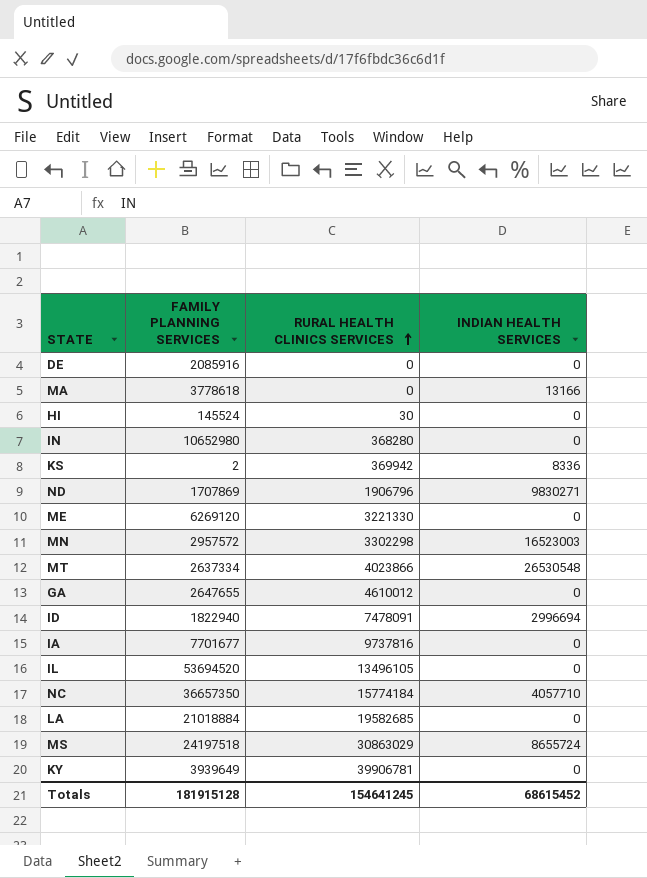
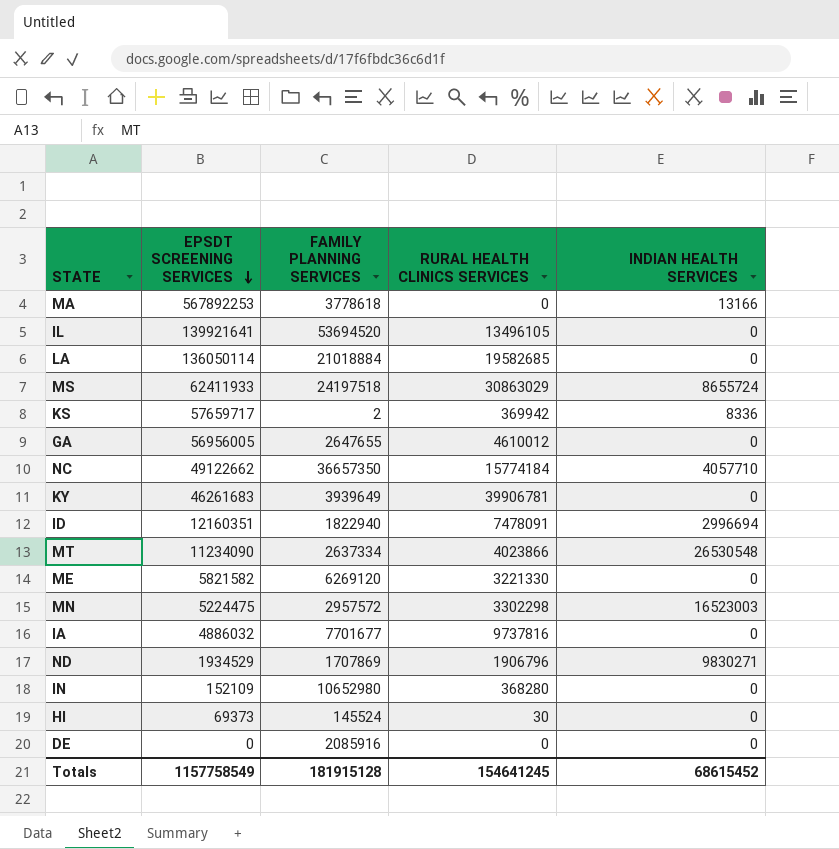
row order: RURAL HEALTH CLINICS SERVICES ascending -> EPSDT SCREENING SERVICES descending
column EPSDT SCREENING SERVICES | position: none -> 2

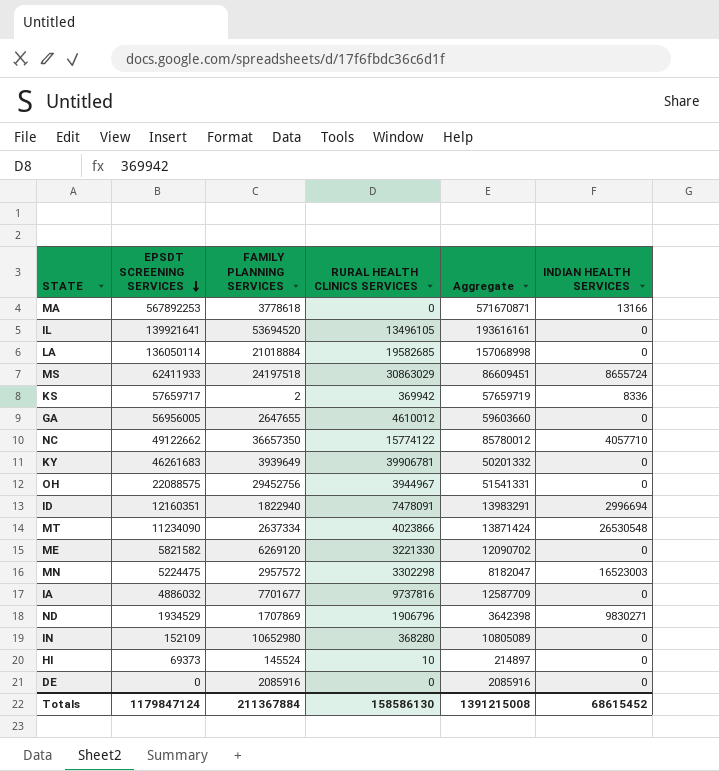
column Aggregate | formula: none -> [EPSDT SCREENING SERVICES] + [FAMILY PLANNING SERVICES]
NC | RURAL HEALTH CLINICS SERVICES: 15774184 -> 15774122
row OH: none -> 22088575 | 29452756 | 3944967 | 51541331 | 0
HI | RURAL HEALTH CLINICS SERVICES: 30 -> 10
Totals | EPSDT SCREENING SERVICES: 1157758549 -> 1179847124
Totals | FAMILY PLANNING SERVICES: 181915128 -> 211367884
Totals | RURAL HEALTH CLINICS SERVICES: 154641245 -> 158586130

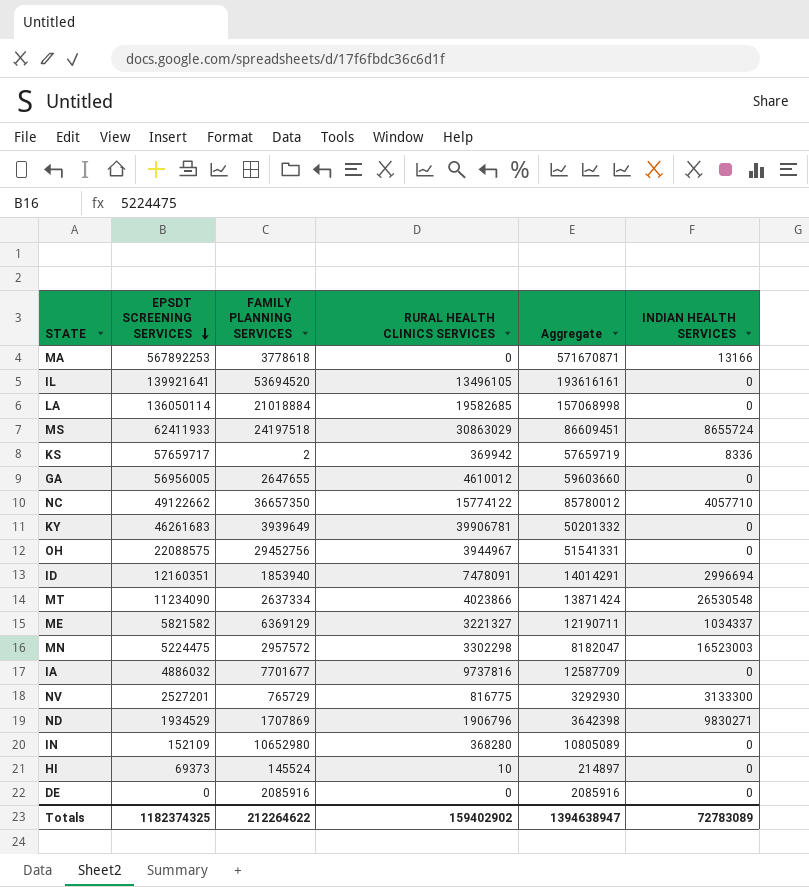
ID | FAMILY PLANNING SERVICES: 1822940 -> 1853940
ID | Aggregate: 13983291 -> 14014291
ME | FAMILY PLANNING SERVICES: 6269120 -> 6369129
ME | RURAL HEALTH CLINICS SERVICES: 3221330 -> 3221327
ME | Aggregate: 12090702 -> 12190711
ME | INDIAN HEALTH SERVICES: 0 -> 1034337
row NV: none -> 2527201 | 765729 | 816775 | 3292930 | 3133300
Totals | EPSDT SCREENING SERVICES: 1179847124 -> 1182374325
Totals | FAMILY PLANNING SERVICES: 211367884 -> 212264622
Totals | RURAL HEALTH CLINICS SERVICES: 158586130 -> 159402902
Totals | Aggregate: 1391215008 -> 1394638947
Totals | INDIAN HEALTH SERVICES: 68615452 -> 72783089

